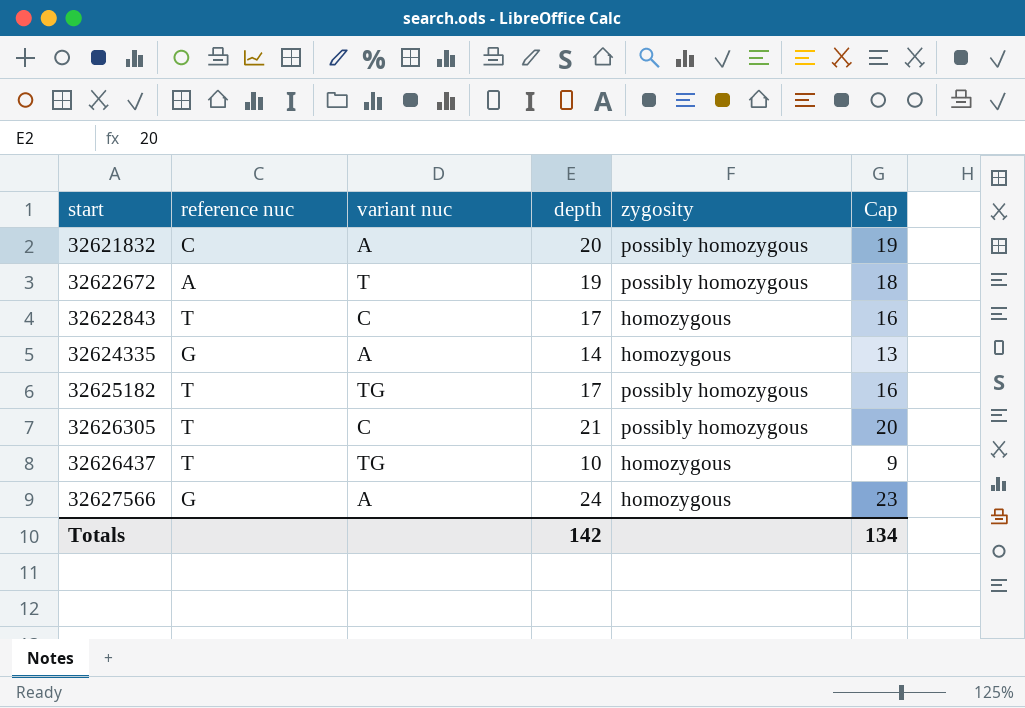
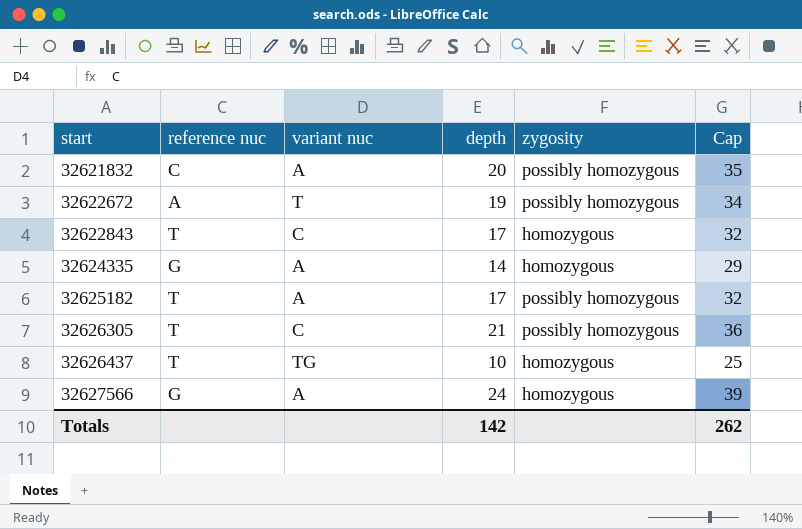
column Cap | formula: [depth] - 1 -> [depth] + 15
32625182 | variant nuc: TG -> A
Totals | Cap: 134 -> 262

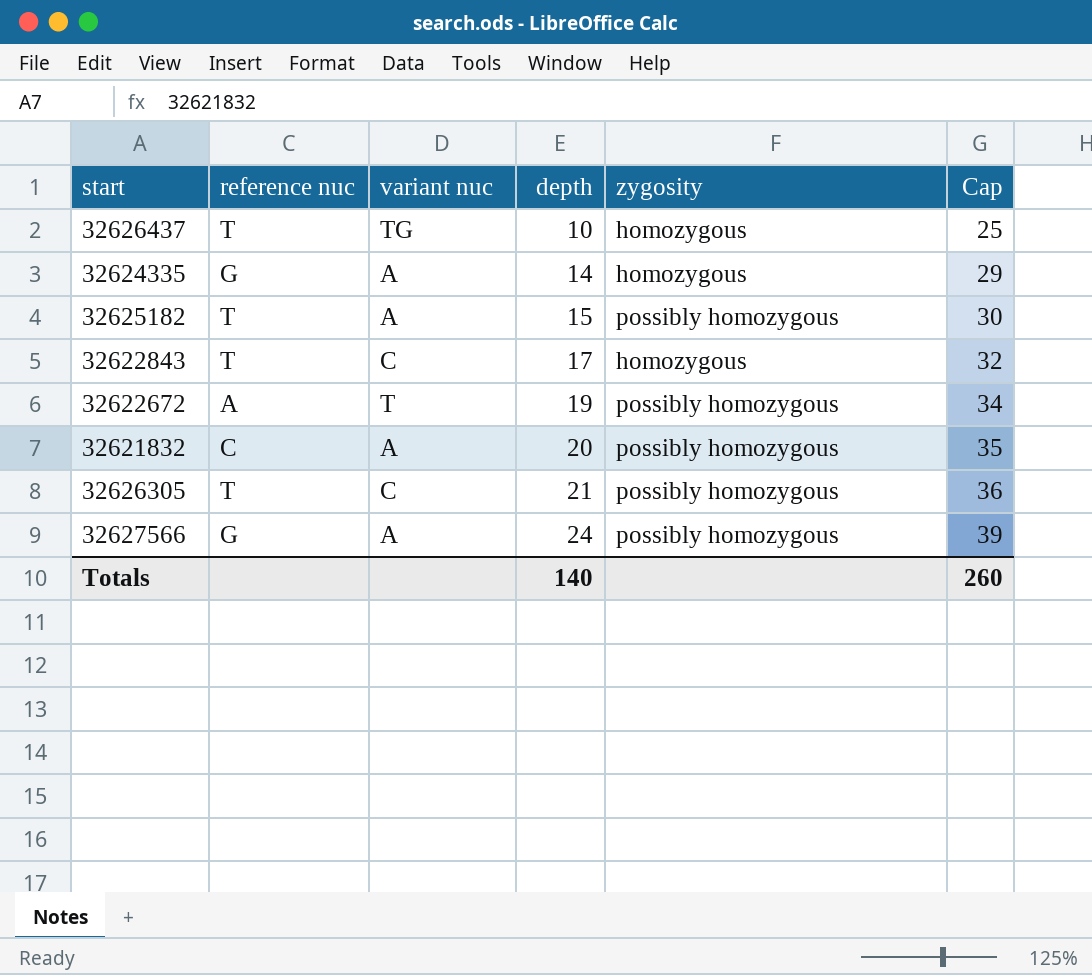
row order: start ascending -> depth ascending
32625182 | depth: 17 -> 15
32625182 | Cap: 32 -> 30
32627566 | zygosity: homozygous -> possibly homozygous
Totals | depth: 142 -> 140
Totals | Cap: 262 -> 260

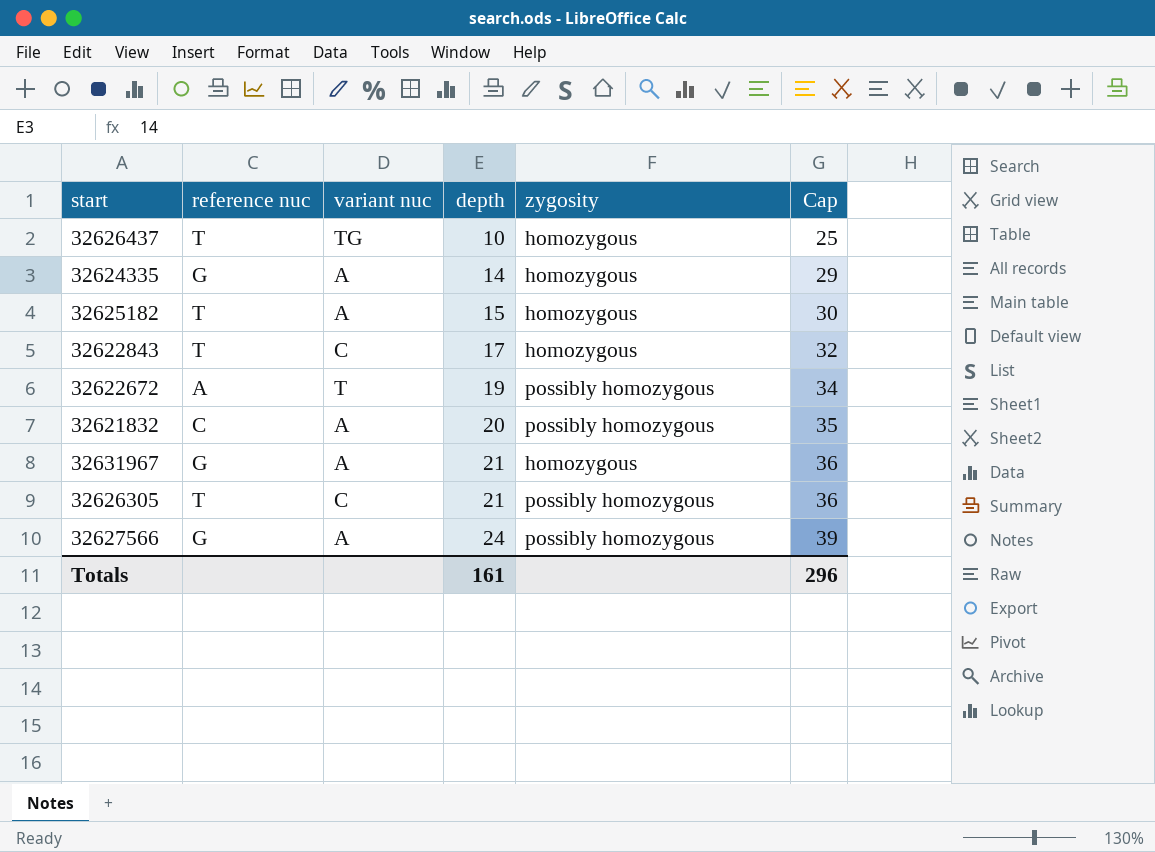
32625182 | zygosity: possibly homozygous -> homozygous
row 32631967: none -> G | A | 21 | homozygous | 36
Totals | depth: 140 -> 161
Totals | Cap: 260 -> 296

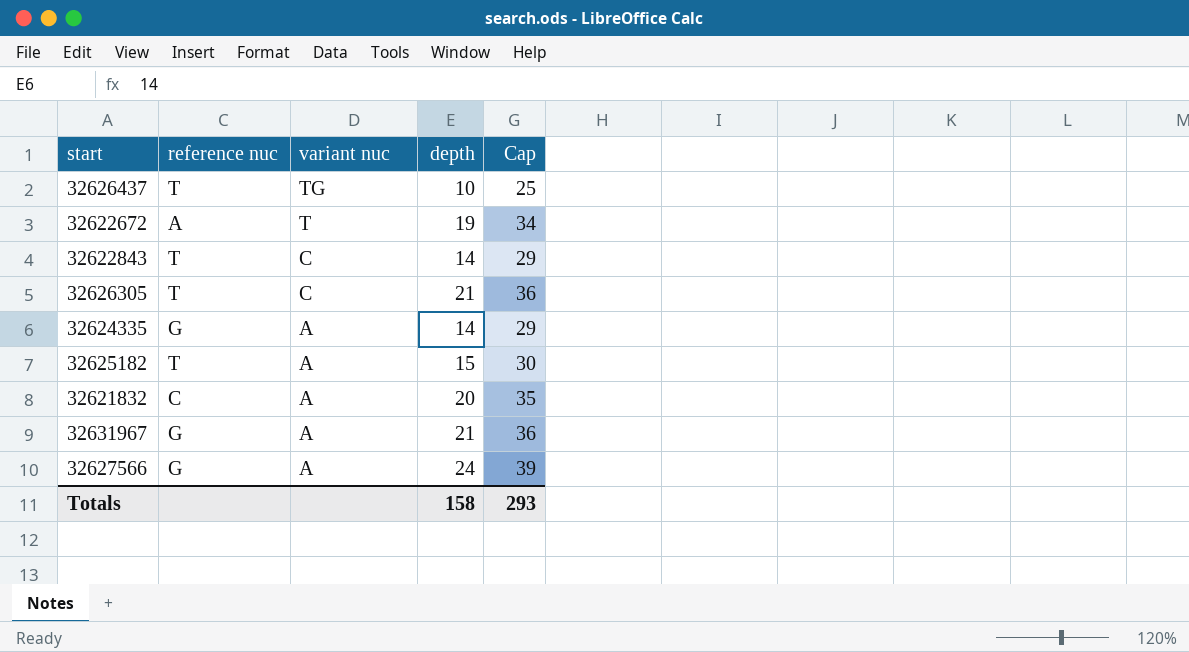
row order: depth ascending -> variant nuc descending
column zygosity | position: 5 -> none
32622843 | depth: 17 -> 14
32622843 | Cap: 32 -> 29
Totals | depth: 161 -> 158
Totals | Cap: 296 -> 293

